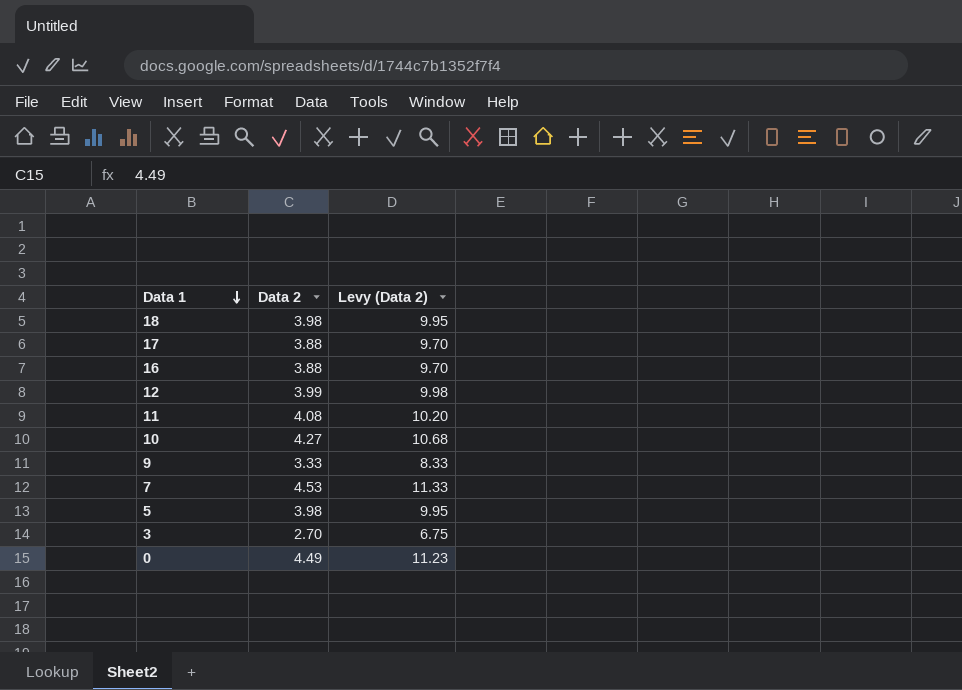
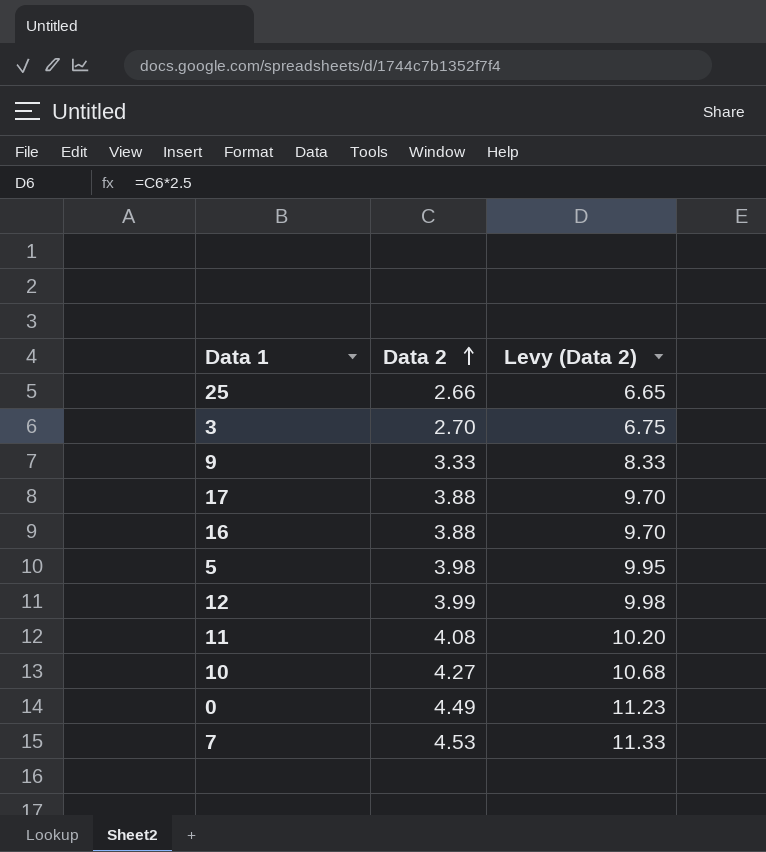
row order: Data 1 descending -> Data 2 ascending
row 18: 3.98 | 9.95 -> none
row 25: none -> 2.66 | 6.65

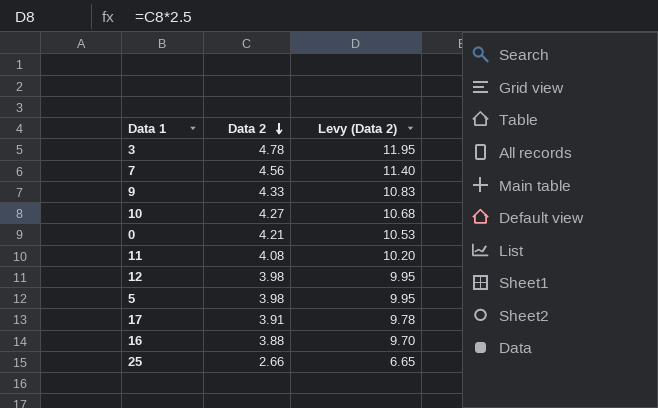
row order: Data 2 ascending -> Data 2 descending
3 | Data 2: 2.70 -> 4.78
3 | Levy (Data 2): 6.75 -> 11.95
7 | Data 2: 4.53 -> 4.56
7 | Levy (Data 2): 11.33 -> 11.40
9 | Data 2: 3.33 -> 4.33
9 | Levy (Data 2): 8.33 -> 10.83
0 | Data 2: 4.49 -> 4.21
0 | Levy (Data 2): 11.23 -> 10.53
12 | Data 2: 3.99 -> 3.98
12 | Levy (Data 2): 9.98 -> 9.95
17 | Data 2: 3.88 -> 3.91
17 | Levy (Data 2): 9.70 -> 9.78

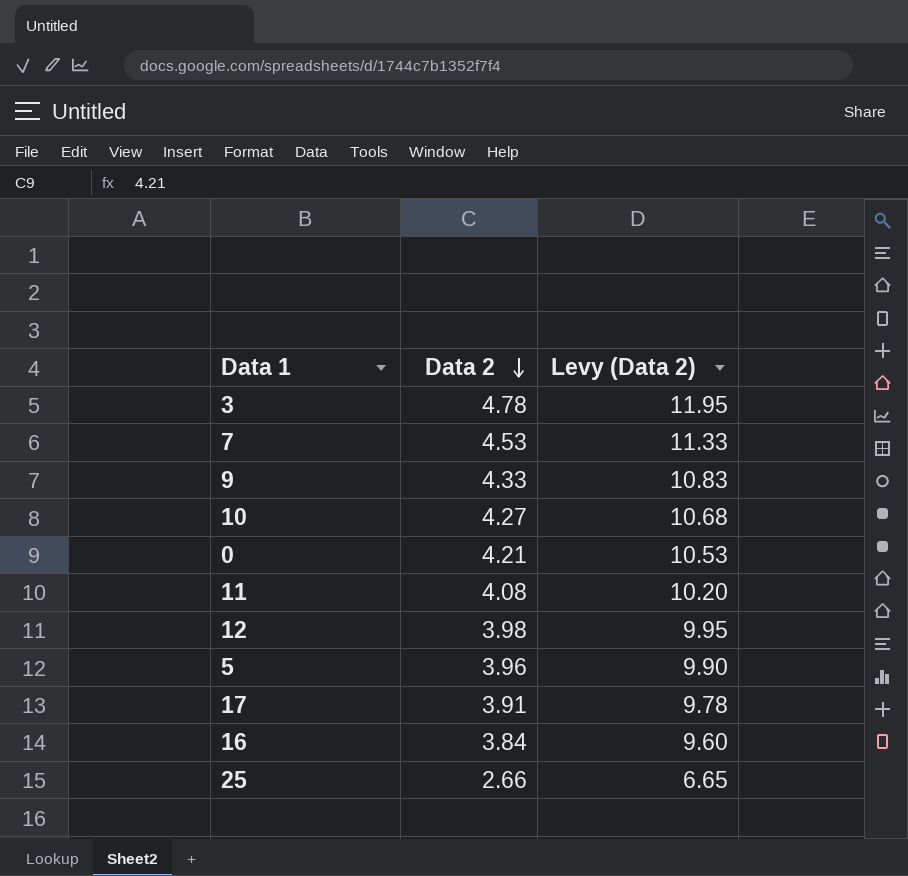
7 | Data 2: 4.56 -> 4.53
7 | Levy (Data 2): 11.40 -> 11.33
5 | Data 2: 3.98 -> 3.96
5 | Levy (Data 2): 9.95 -> 9.90
16 | Data 2: 3.88 -> 3.84
16 | Levy (Data 2): 9.70 -> 9.60

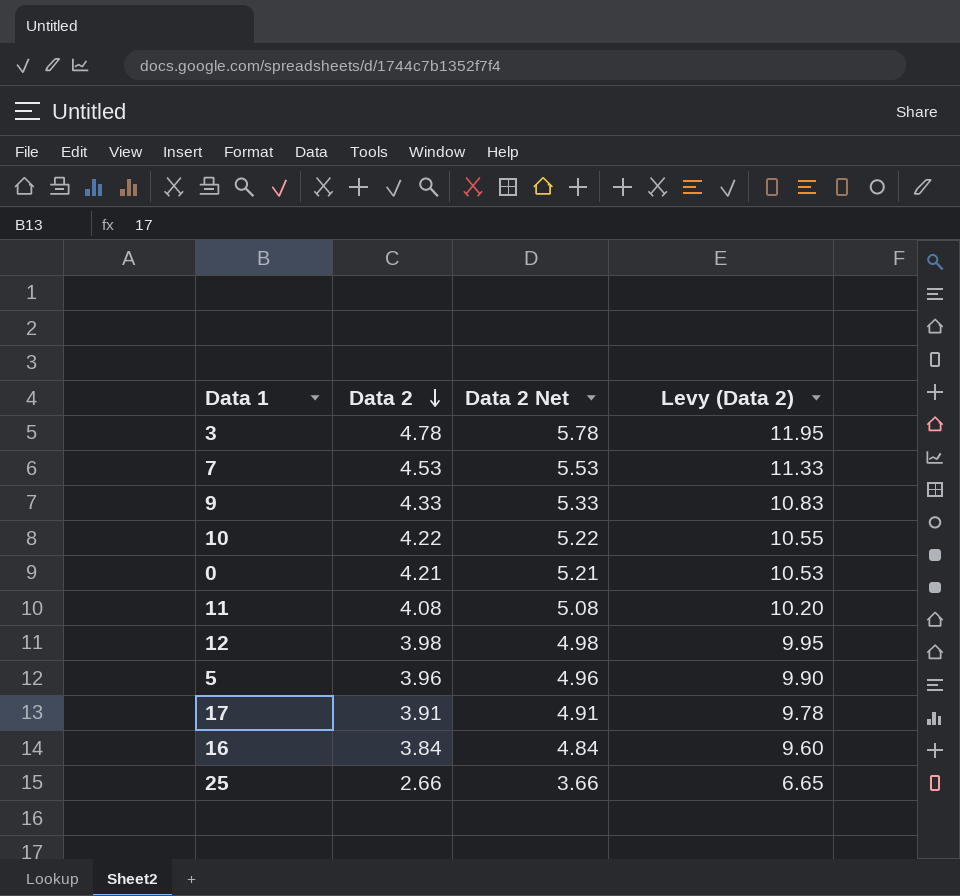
column Data 2 Net | formula: none -> [Data 2] + 1
10 | Data 2: 4.27 -> 4.22
10 | Levy (Data 2): 10.68 -> 10.55

